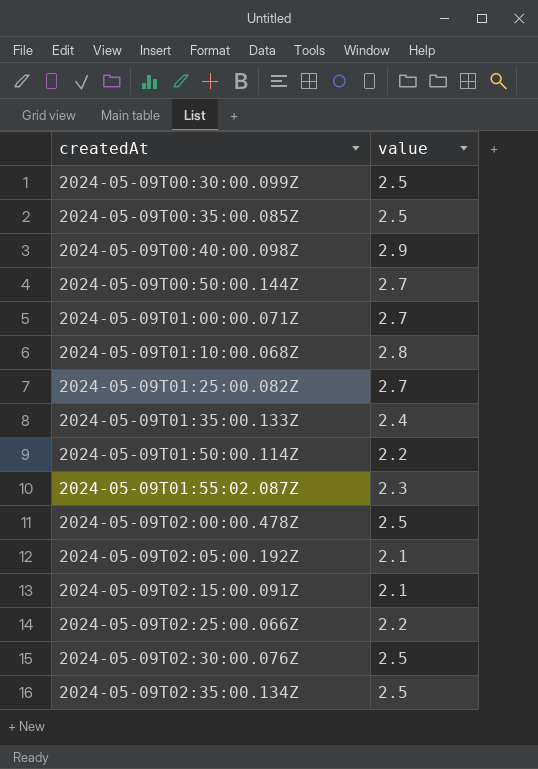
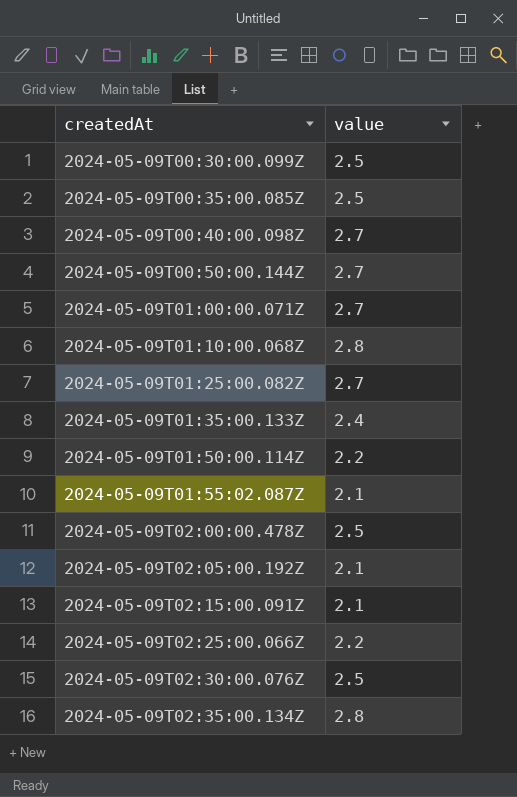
2024-05-09T00:40:00.098Z | value: 2.9 -> 2.7
2024-05-09T01:55:02.087Z | value: 2.3 -> 2.1
2024-05-09T02:35:00.134Z | value: 2.5 -> 2.8

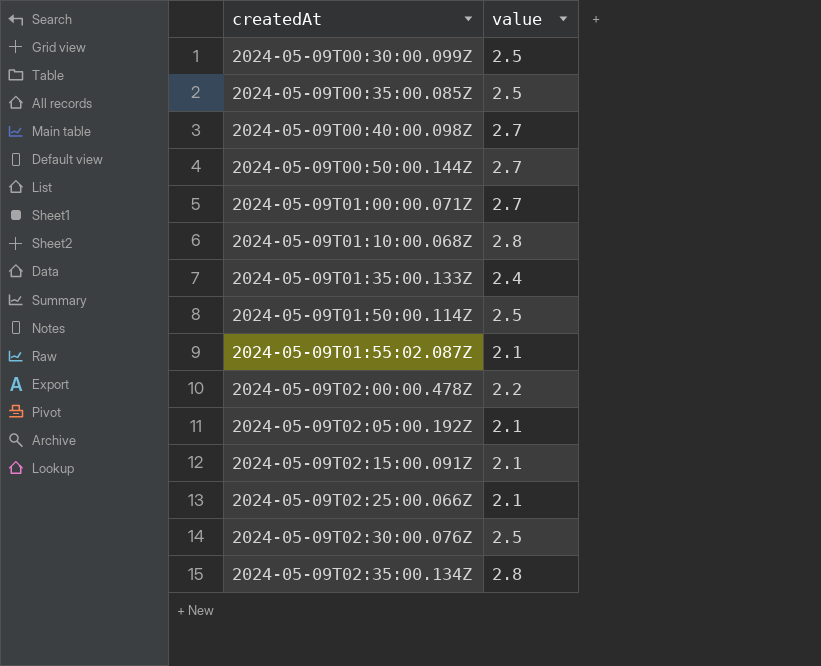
row 2024-05-09T01:25:00.082Z: 2.7 -> none
2024-05-09T01:50:00.114Z | value: 2.2 -> 2.5
2024-05-09T02:00:00.478Z | value: 2.5 -> 2.2
2024-05-09T02:25:00.066Z | value: 2.2 -> 2.1

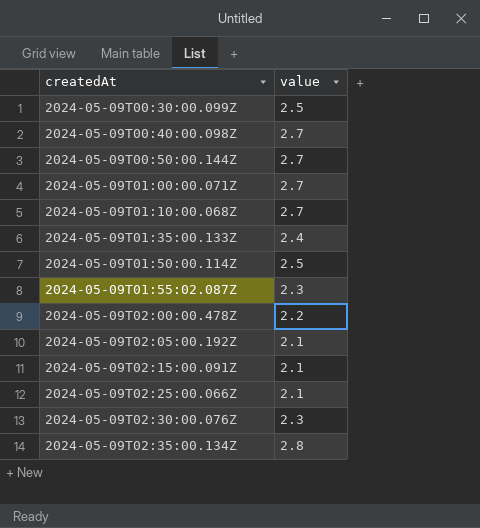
row 2024-05-09T00:35:00.085Z: 2.5 -> none
2024-05-09T01:10:00.068Z | value: 2.8 -> 2.7
2024-05-09T01:55:02.087Z | value: 2.1 -> 2.3
2024-05-09T02:30:00.076Z | value: 2.5 -> 2.3

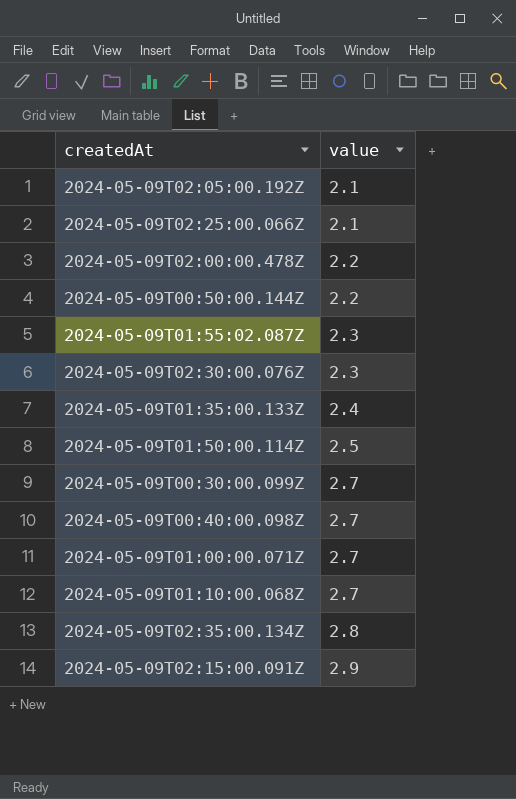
row order: createdAt ascending -> value ascending
2024-05-09T00:50:00.144Z | value: 2.7 -> 2.2
2024-05-09T00:30:00.099Z | value: 2.5 -> 2.7
2024-05-09T02:15:00.091Z | value: 2.1 -> 2.9

